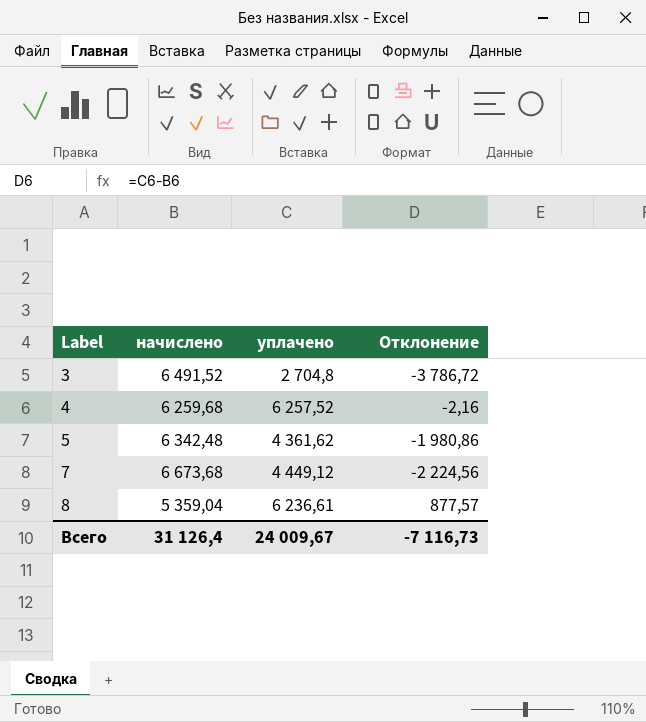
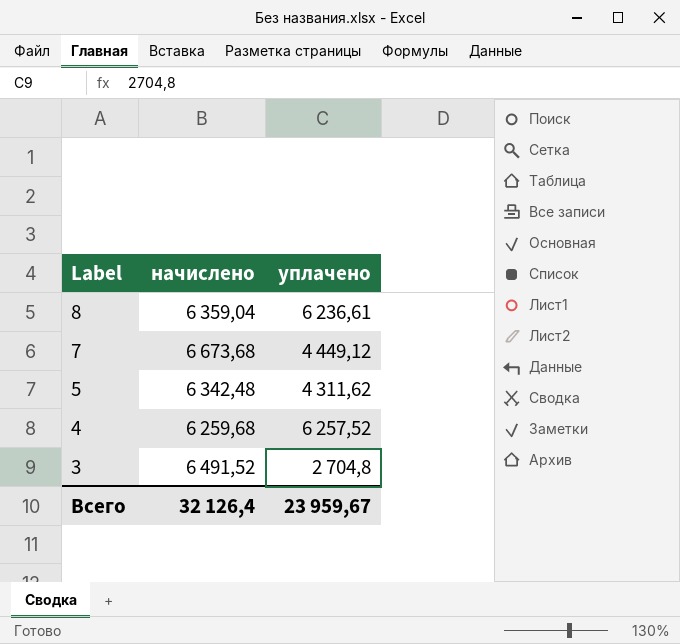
row order: Label ascending -> Label descending
column Отклонение | formula: [уплачено] - [начислено] -> none
8 | начислено: 5 359,04 -> 6 359,04
5 | уплачено: 4 361,62 -> 4 311,62
Всего | начислено: 31 126,4 -> 32 126,4
Всего | уплачено: 24 009,67 -> 23 959,67

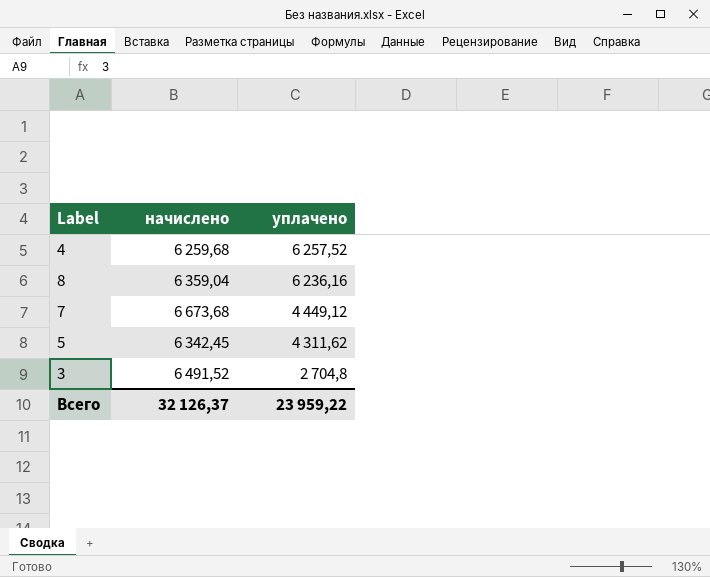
row order: Label descending -> уплачено descending
8 | уплачено: 6 236,61 -> 6 236,16
5 | начислено: 6 342,48 -> 6 342,45
Всего | начислено: 32 126,4 -> 32 126,37
Всего | уплачено: 23 959,67 -> 23 959,22

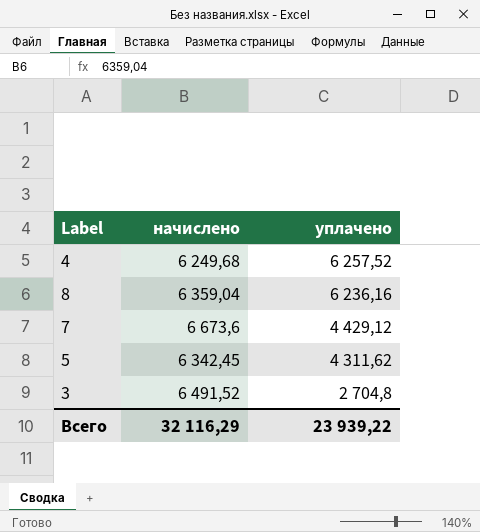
4 | начислено: 6 259,68 -> 6 249,68
7 | начислено: 6 673,68 -> 6 673,6
7 | уплачено: 4 449,12 -> 4 429,12
Всего | начислено: 32 126,37 -> 32 116,29
Всего | уплачено: 23 959,22 -> 23 939,22

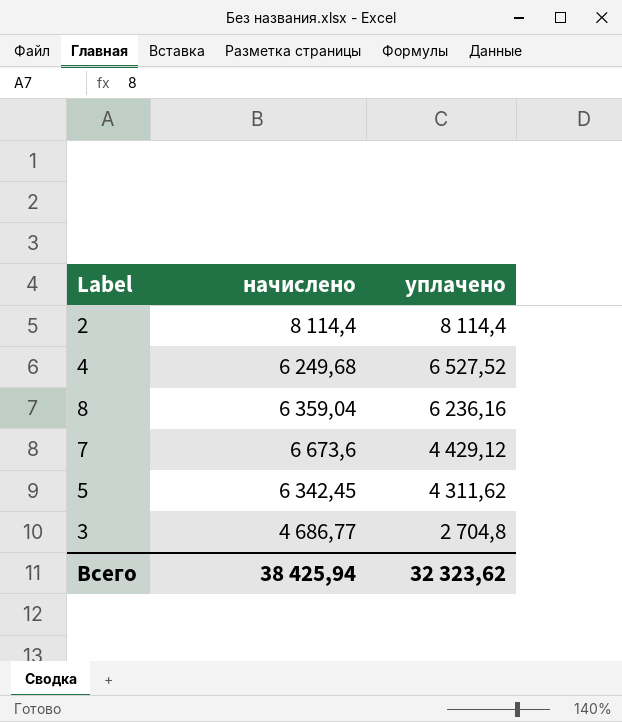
row 2: none -> 8 114,4 | 8 114,4
4 | уплачено: 6 257,52 -> 6 527,52
3 | начислено: 6 491,52 -> 4 686,77
Всего | начислено: 32 116,29 -> 38 425,94
Всего | уплачено: 23 939,22 -> 32 323,62

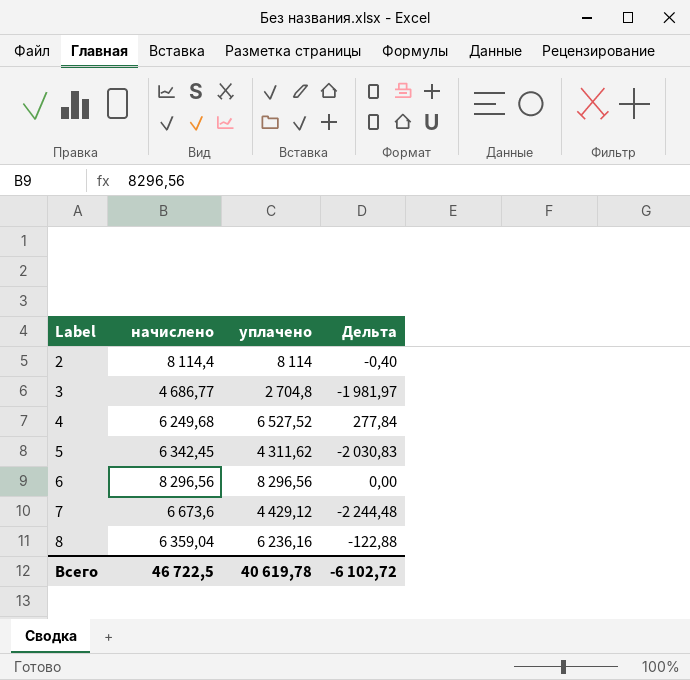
row order: уплачено descending -> Label ascending
column Дельта | formula: none -> [уплачено] - [начислено]
2 | уплачено: 8 114,4 -> 8 114
row 6: none -> 8 296,56 | 8 296,56 | 0,00
Всего | начислено: 38 425,94 -> 46 722,5
Всего | уплачено: 32 323,62 -> 40 619,78

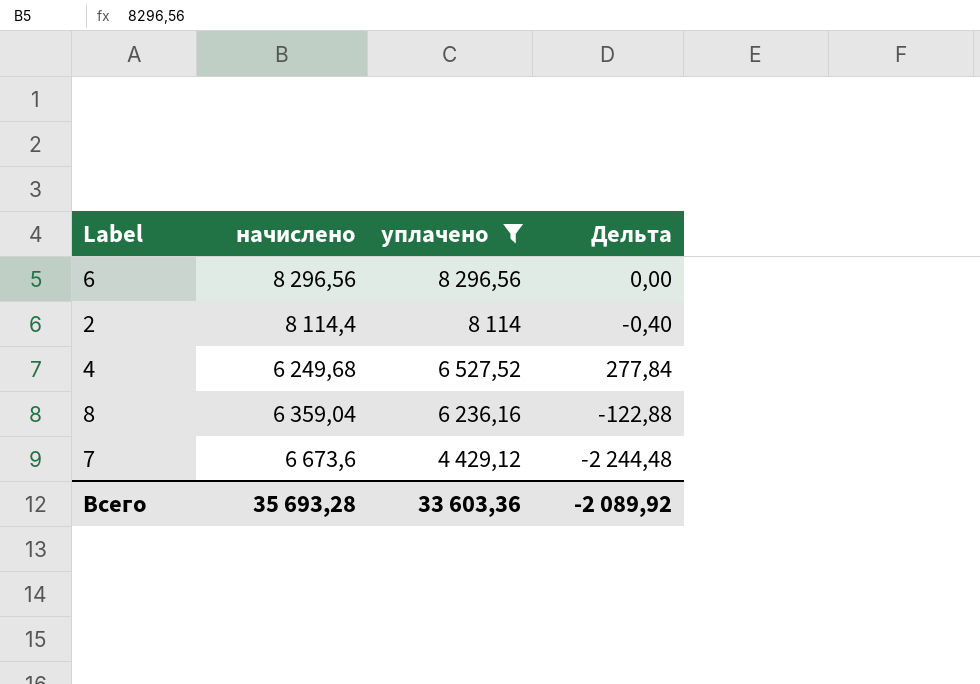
filter: none -> уплачено >= 4 429,12
row order: Label ascending -> уплачено descending
Всего | начислено: 46 722,5 -> 35 693,28
Всего | уплачено: 40 619,78 -> 33 603,36
Всего | Дельта: -6 102,72 -> -2 089,92

